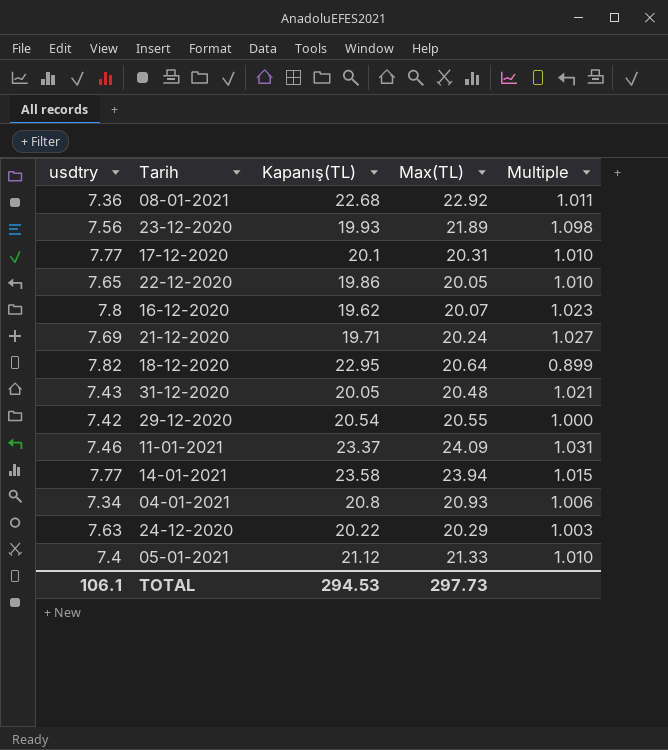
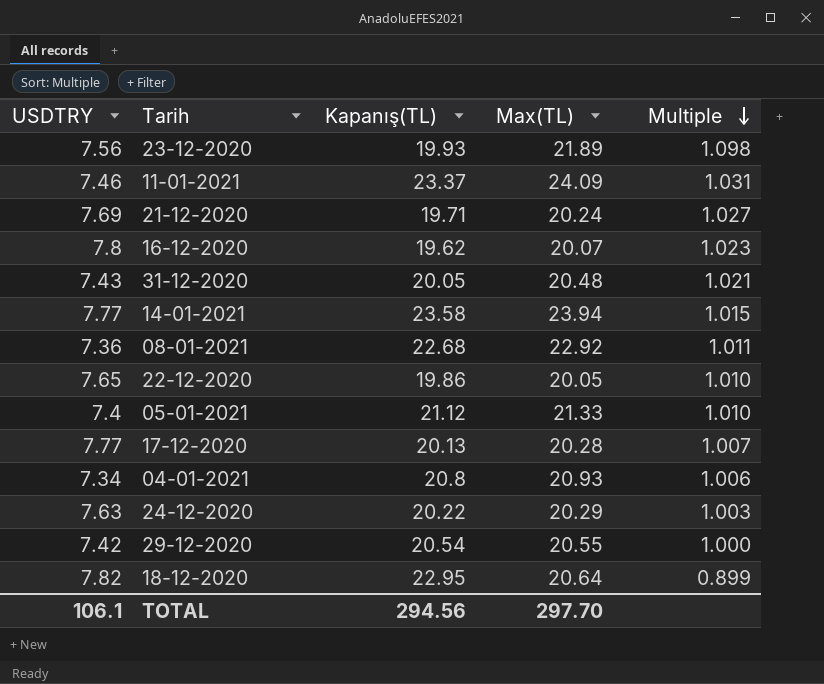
row order: none -> Multiple descending
column name: usdtry -> USDTRY
17-12-2020 | Kapanış(TL): 20.1 -> 20.13
17-12-2020 | Max(TL): 20.31 -> 20.28
17-12-2020 | Multiple: 1.010 -> 1.007
TOTAL | Kapanış(TL): 294.53 -> 294.56
TOTAL | Max(TL): 297.73 -> 297.70

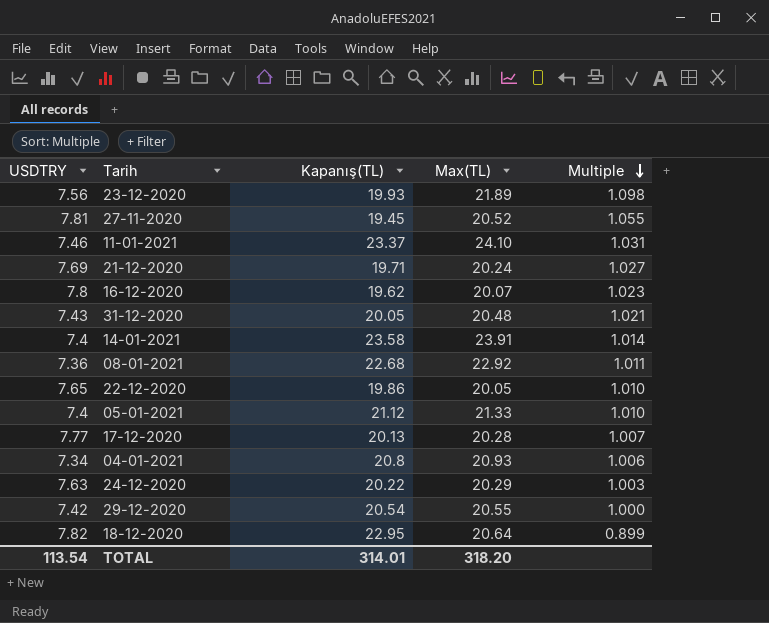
row 27-11-2020: none -> 7.81 | 19.45 | 20.52 | 1.055
11-01-2021 | Max(TL): 24.09 -> 24.10
14-01-2021 | USDTRY: 7.77 -> 7.4
14-01-2021 | Max(TL): 23.94 -> 23.91
14-01-2021 | Multiple: 1.015 -> 1.014
TOTAL | USDTRY: 106.1 -> 113.54
TOTAL | Kapanış(TL): 294.56 -> 314.01
TOTAL | Max(TL): 297.70 -> 318.20

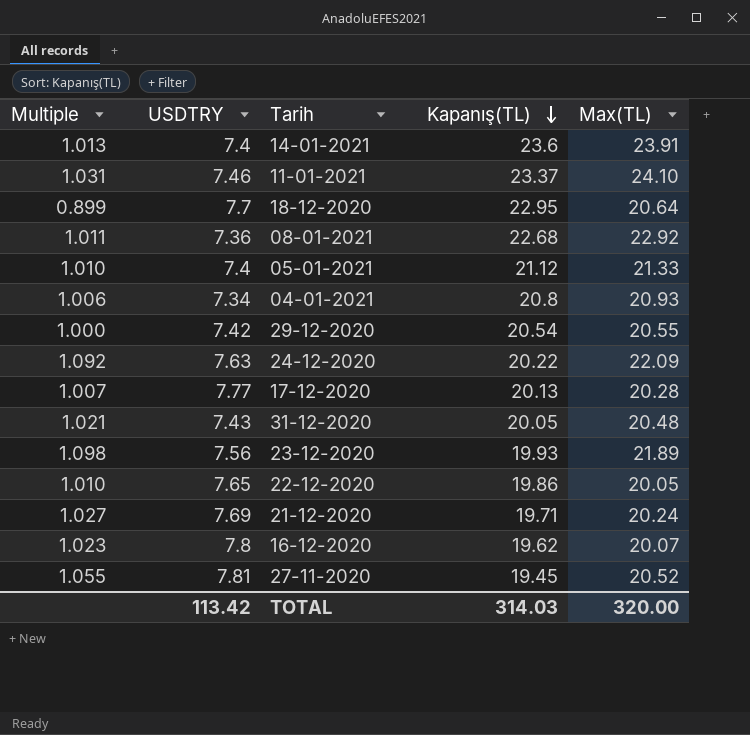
row order: Multiple descending -> Kapanış(TL) descending
column Multiple | position: 5 -> 1
14-01-2021 | Multiple: 1.014 -> 1.013
14-01-2021 | Kapanış(TL): 23.58 -> 23.6
18-12-2020 | USDTRY: 7.82 -> 7.7
24-12-2020 | Multiple: 1.003 -> 1.092
24-12-2020 | Max(TL): 20.29 -> 22.09
TOTAL | USDTRY: 113.54 -> 113.42
TOTAL | Kapanış(TL): 314.01 -> 314.03
TOTAL | Max(TL): 318.20 -> 320.00

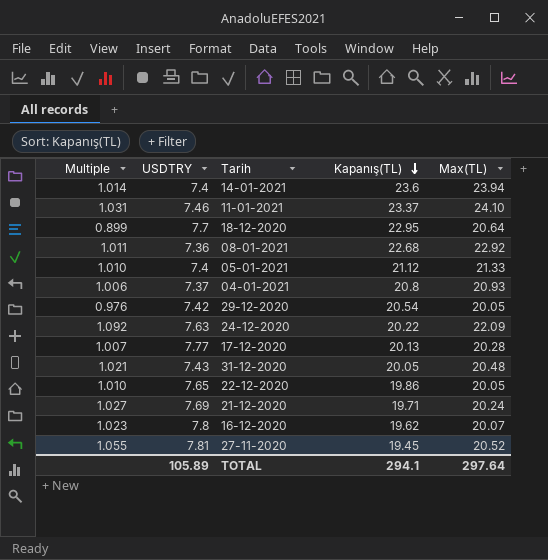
row 23-12-2020: 1.098 | 7.56 | 19.93 | 21.89 -> none
14-01-2021 | Multiple: 1.013 -> 1.014
14-01-2021 | Max(TL): 23.91 -> 23.94
04-01-2021 | USDTRY: 7.34 -> 7.37
29-12-2020 | Multiple: 1.000 -> 0.976
29-12-2020 | Max(TL): 20.55 -> 20.05
TOTAL | USDTRY: 113.42 -> 105.89
TOTAL | Kapanış(TL): 314.03 -> 294.1
TOTAL | Max(TL): 320.00 -> 297.64

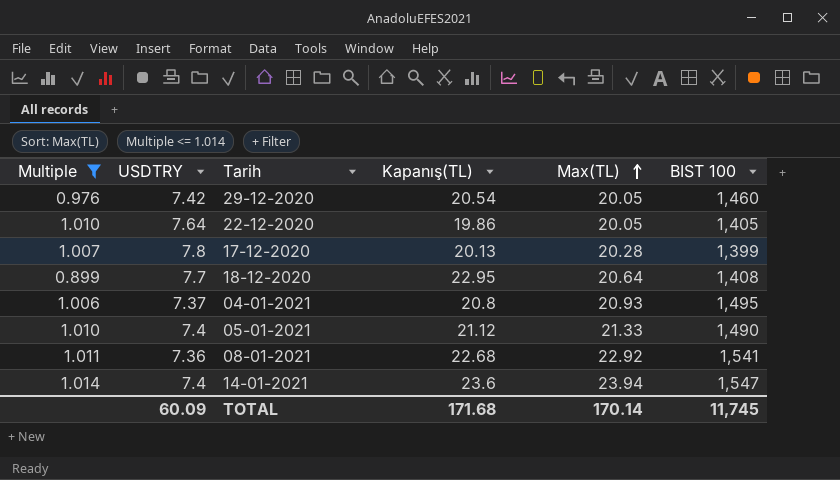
filter: none -> Multiple <= 1.014
row order: Kapanış(TL) descending -> Max(TL) ascending
column BIST 100 | position: none -> 6
22-12-2020 | USDTRY: 7.65 -> 7.64
17-12-2020 | USDTRY: 7.77 -> 7.8
TOTAL | USDTRY: 105.89 -> 60.09
TOTAL | Kapanış(TL): 294.1 -> 171.68
TOTAL | Max(TL): 297.64 -> 170.14

